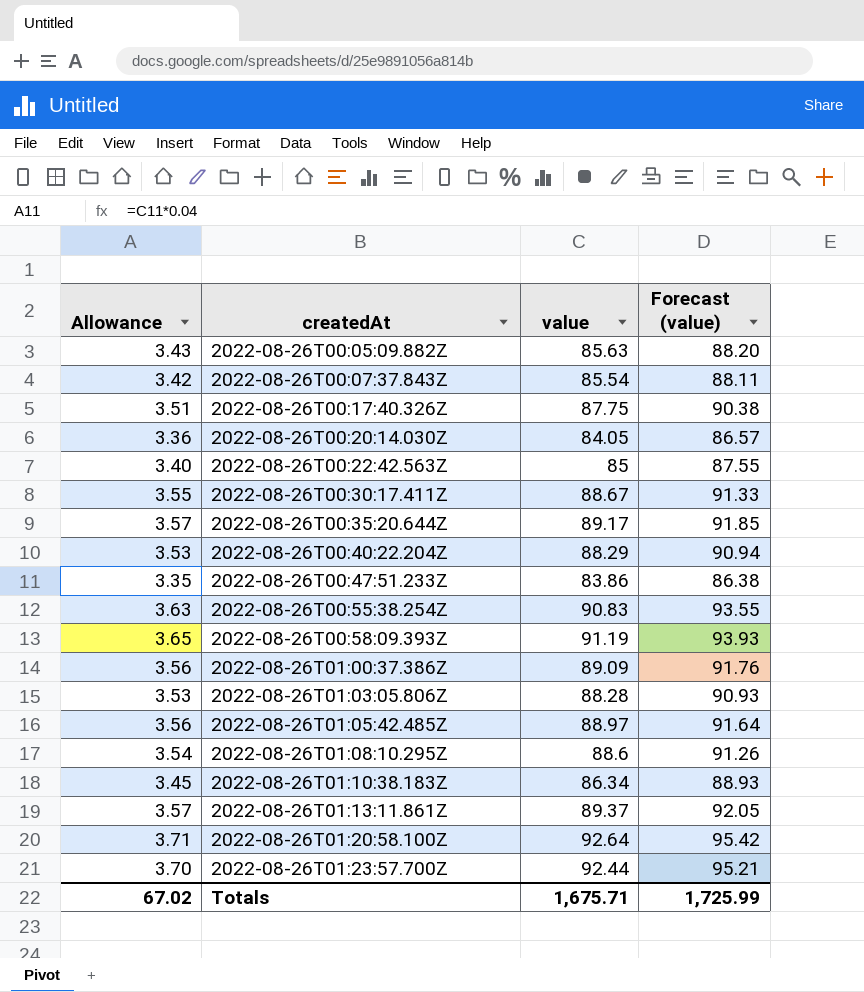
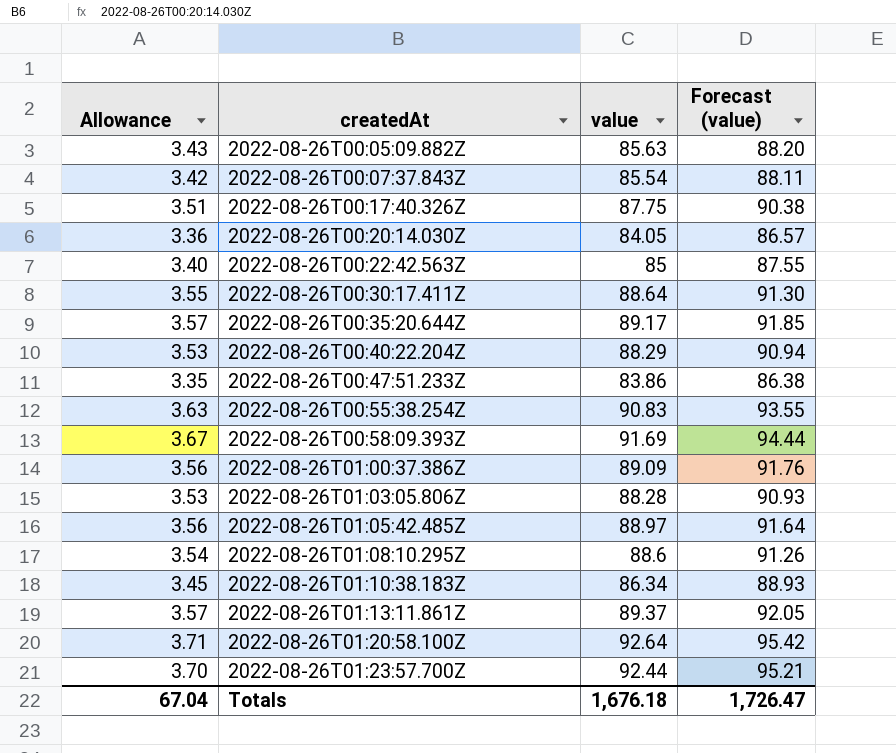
2022-08-26T00:30:17.411Z | value: 88.67 -> 88.64
2022-08-26T00:30:17.411Z | Forecast (value): 91.33 -> 91.30
2022-08-26T00:58:09.393Z | Allowance: 3.65 -> 3.67
2022-08-26T00:58:09.393Z | value: 91.19 -> 91.69
2022-08-26T00:58:09.393Z | Forecast (value): 93.93 -> 94.44
Totals | Allowance: 67.02 -> 67.04
Totals | value: 1,675.71 -> 1,676.18
Totals | Forecast (value): 1,725.99 -> 1,726.47

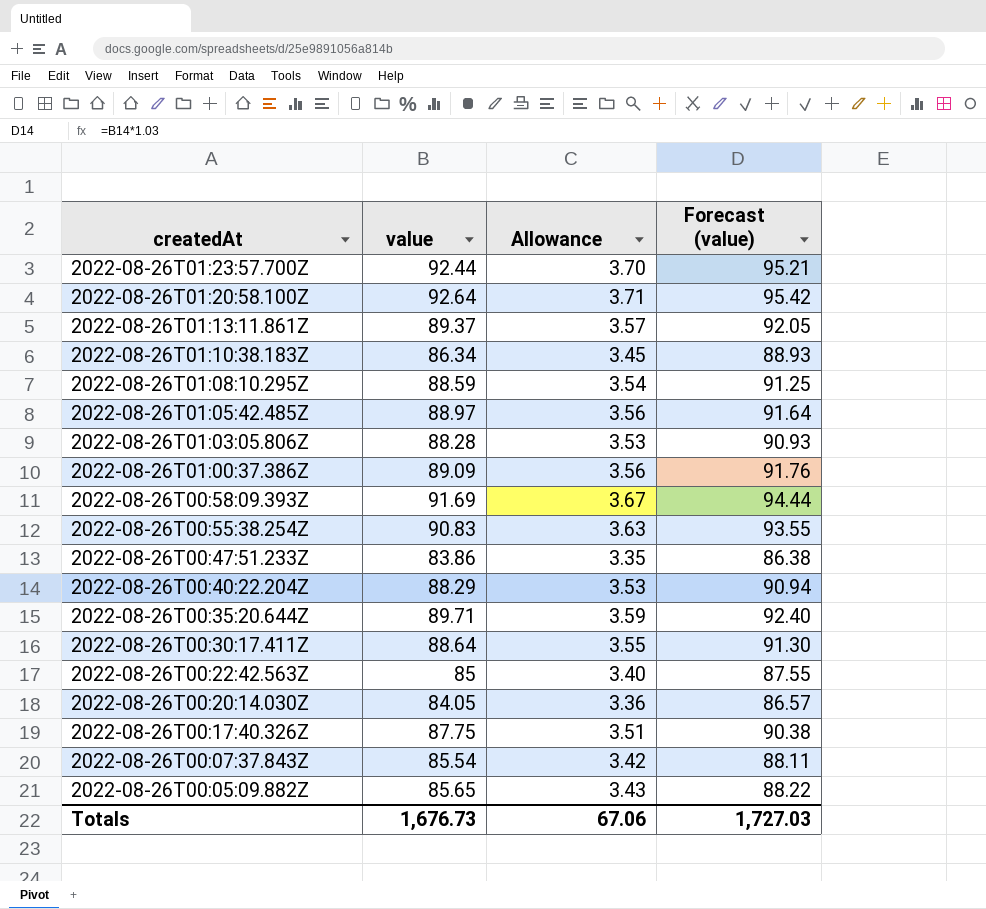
row order: createdAt ascending -> createdAt descending
column Allowance | position: 1 -> 3
2022-08-26T01:08:10.295Z | value: 88.6 -> 88.59
2022-08-26T01:08:10.295Z | Forecast (value): 91.26 -> 91.25
2022-08-26T00:35:20.644Z | value: 89.17 -> 89.71
2022-08-26T00:35:20.644Z | Allowance: 3.57 -> 3.59
2022-08-26T00:35:20.644Z | Forecast (value): 91.85 -> 92.40
2022-08-26T00:05:09.882Z | value: 85.63 -> 85.65
2022-08-26T00:05:09.882Z | Forecast (value): 88.20 -> 88.22
Totals | value: 1,676.18 -> 1,676.73
Totals | Allowance: 67.04 -> 67.06
Totals | Forecast (value): 1,726.47 -> 1,727.03

